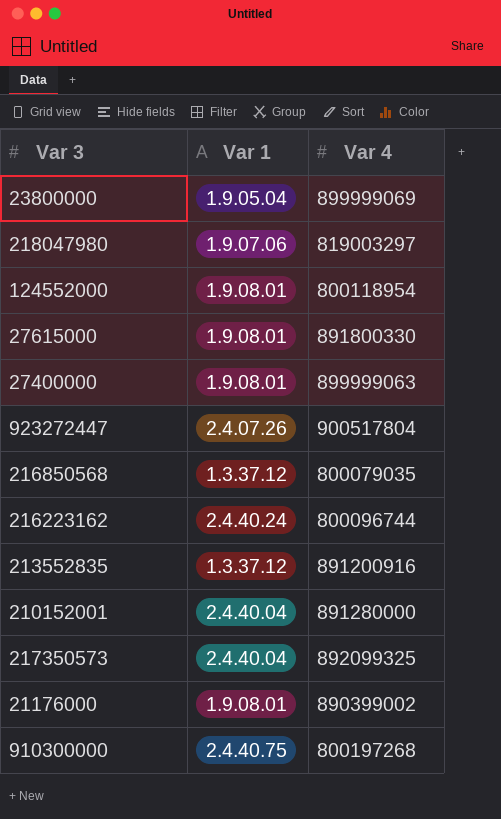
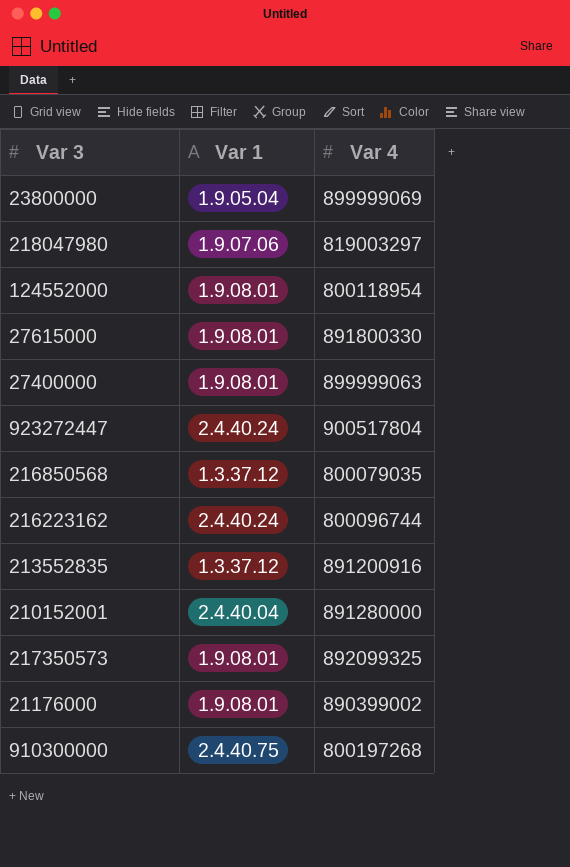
923272447 | Var 1: 2.4.07.26 -> 2.4.40.24
217350573 | Var 1: 2.4.40.04 -> 1.9.08.01

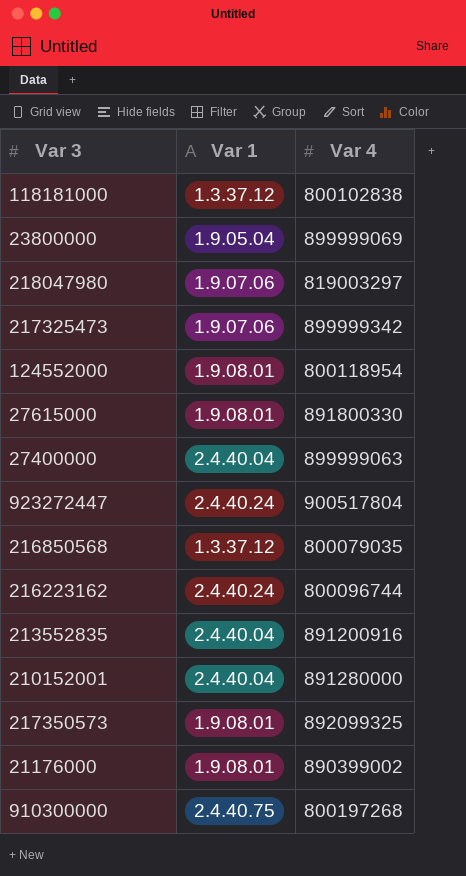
row 118181000: none -> 1.3.37.12 | 800102838
row 217325473: none -> 1.9.07.06 | 899999342
27400000 | Var 1: 1.9.08.01 -> 2.4.40.04
213552835 | Var 1: 1.3.37.12 -> 2.4.40.04

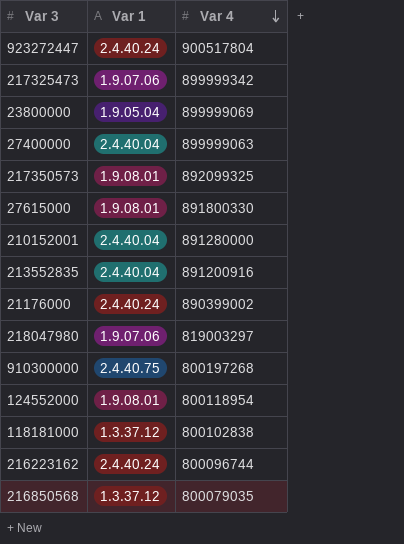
row order: none -> Var 4 descending
21176000 | Var 1: 1.9.08.01 -> 2.4.40.24

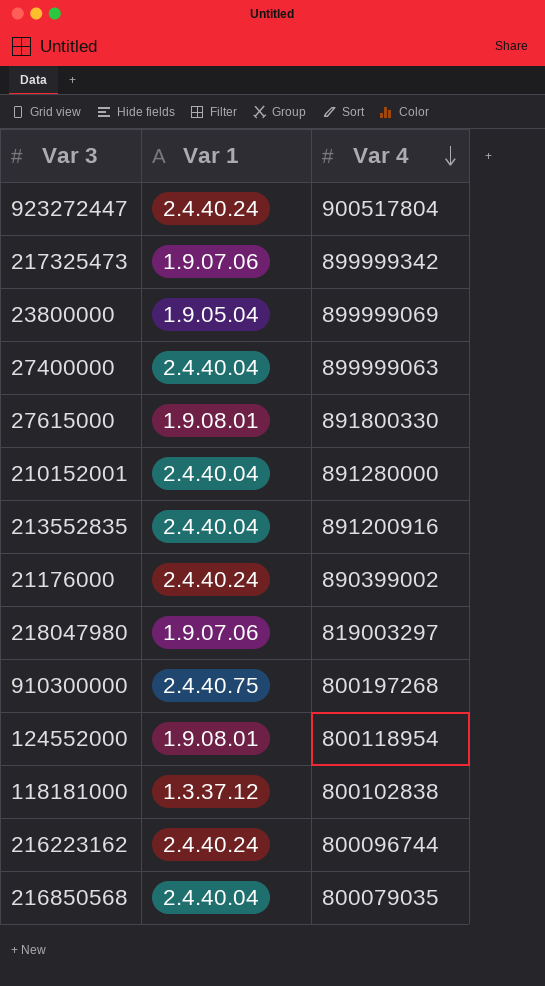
row 217350573: 1.9.08.01 | 892099325 -> none
216850568 | Var 1: 1.3.37.12 -> 2.4.40.04

